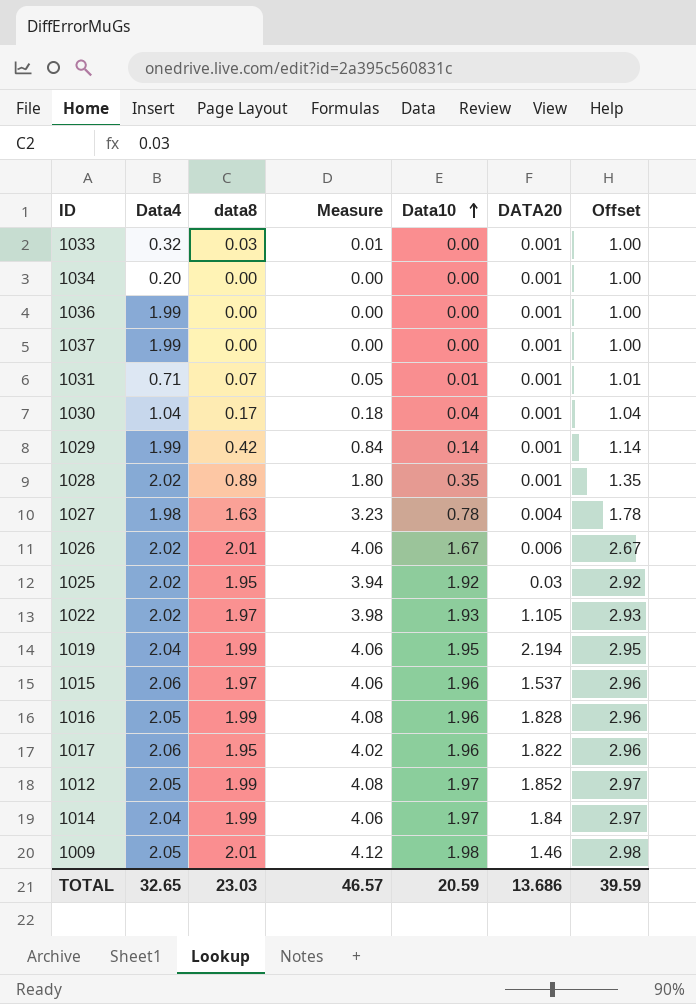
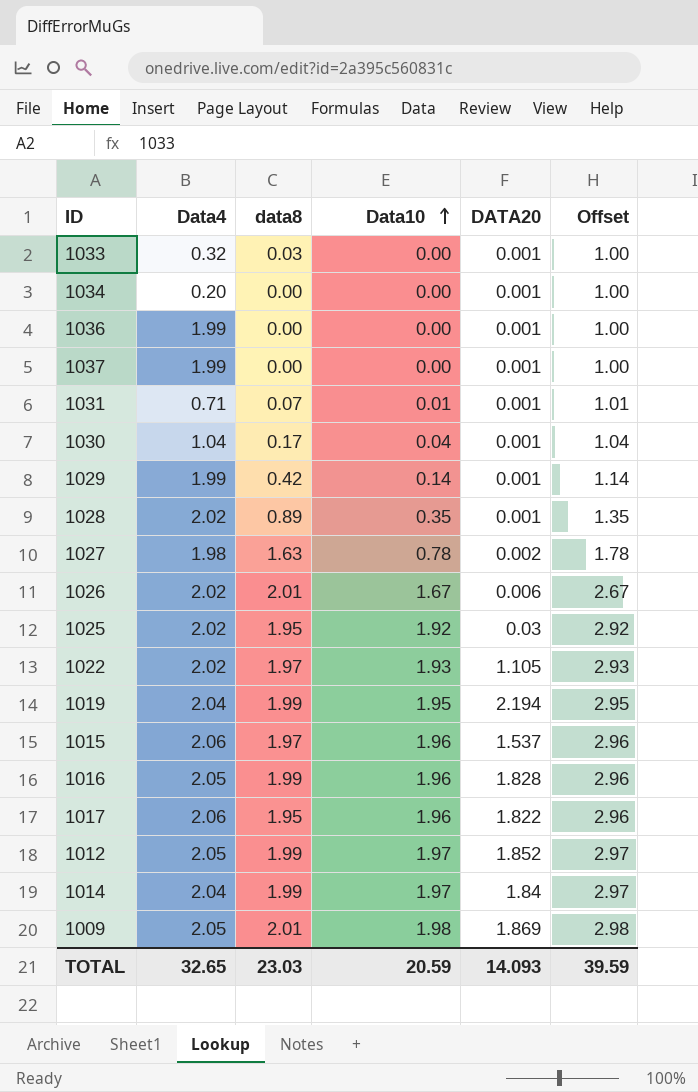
column Measure | formula: [Data4] * [data8] -> none
1027 | DATA20: 0.004 -> 0.002
1009 | DATA20: 1.46 -> 1.869
TOTAL | DATA20: 13.686 -> 14.093

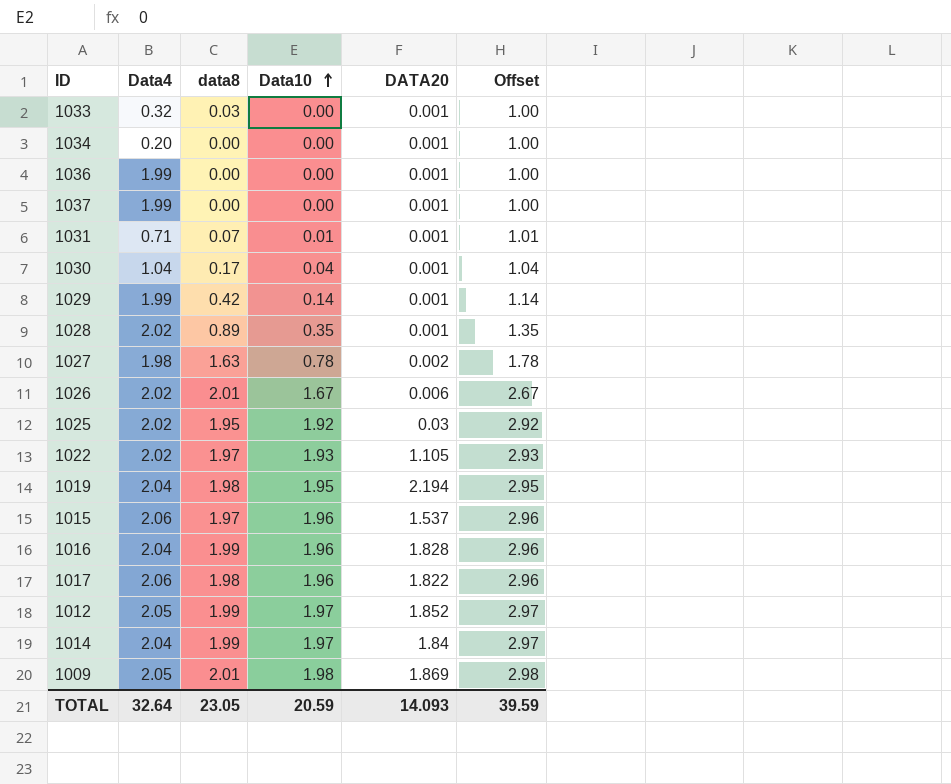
1019 | data8: 1.99 -> 1.98
1016 | Data4: 2.05 -> 2.04
1017 | data8: 1.95 -> 1.98
TOTAL | Data4: 32.65 -> 32.64
TOTAL | data8: 23.03 -> 23.05

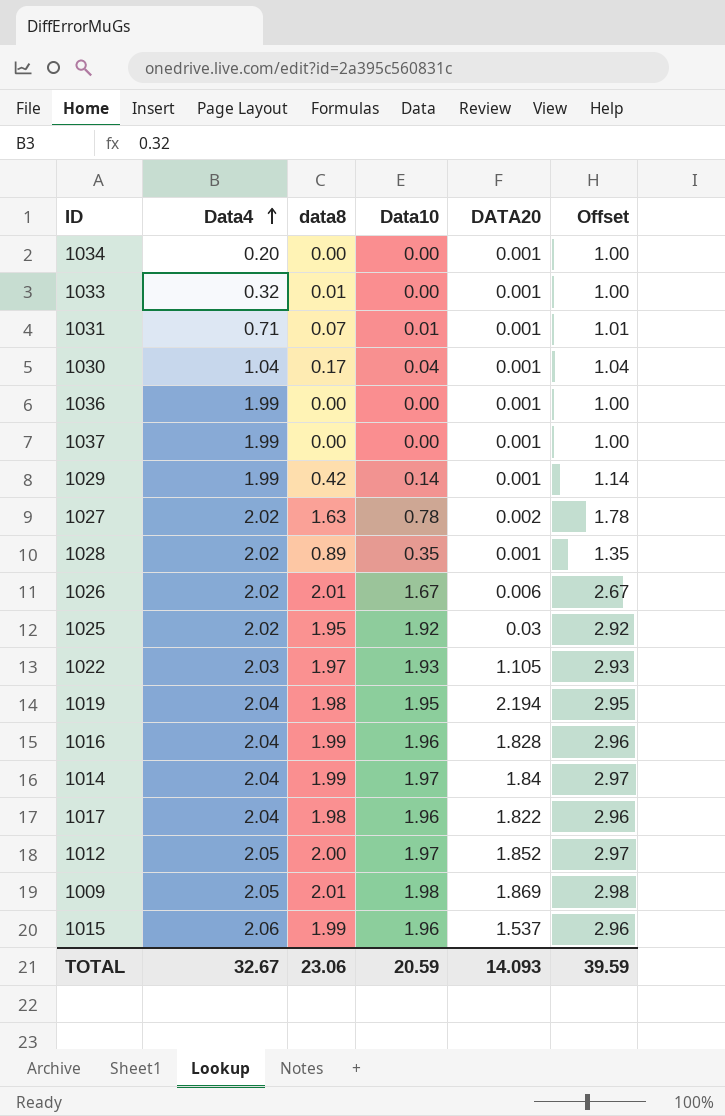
row order: Data10 ascending -> Data4 ascending
1033 | data8: 0.03 -> 0.01
1027 | Data4: 1.98 -> 2.02
1022 | Data4: 2.02 -> 2.03
1017 | Data4: 2.06 -> 2.04
1012 | data8: 1.99 -> 2.00
1015 | data8: 1.97 -> 1.99
TOTAL | Data4: 32.64 -> 32.67
TOTAL | data8: 23.05 -> 23.06

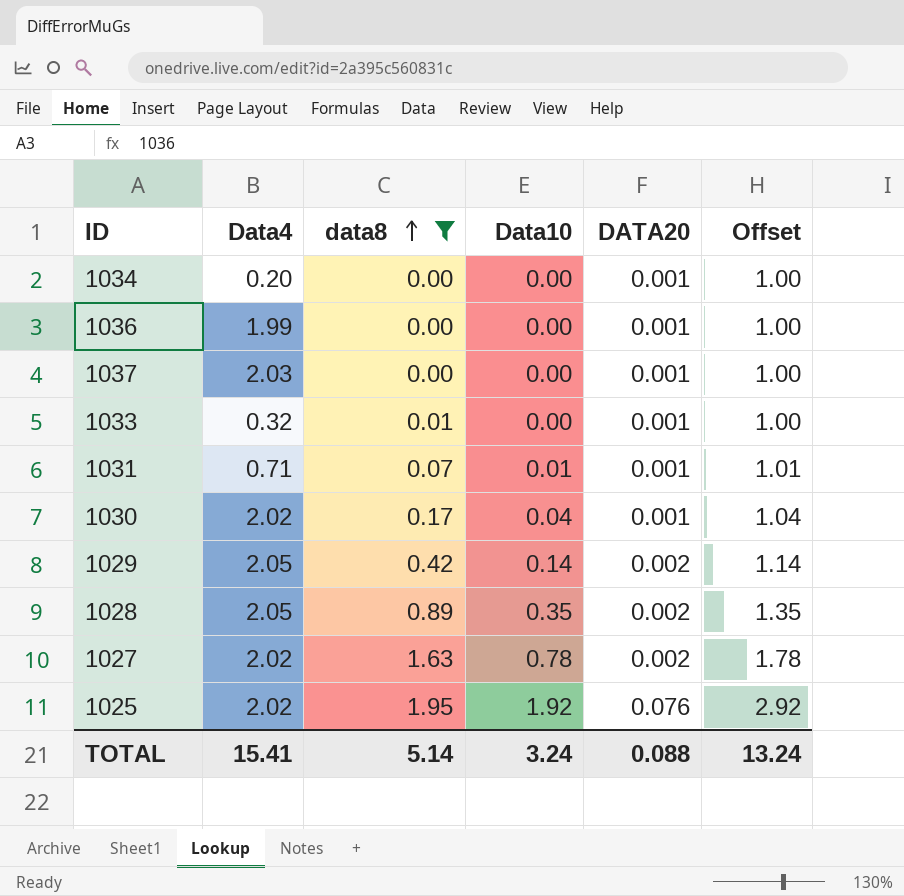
filter: none -> data8 <= 1.95
row order: Data4 ascending -> data8 ascending
1037 | Data4: 1.99 -> 2.03
1030 | Data4: 1.04 -> 2.02
1029 | Data4: 1.99 -> 2.05
1029 | DATA20: 0.001 -> 0.002
1028 | Data4: 2.02 -> 2.05
1028 | DATA20: 0.001 -> 0.002
1025 | DATA20: 0.03 -> 0.076
TOTAL | Data4: 32.67 -> 15.41
TOTAL | data8: 23.06 -> 5.14
TOTAL | Data10: 20.59 -> 3.24
TOTAL | DATA20: 14.093 -> 0.088
TOTAL | Offset: 39.59 -> 13.24

